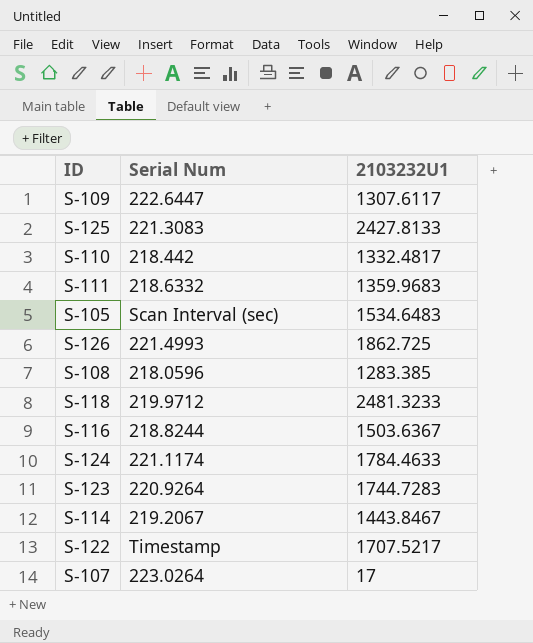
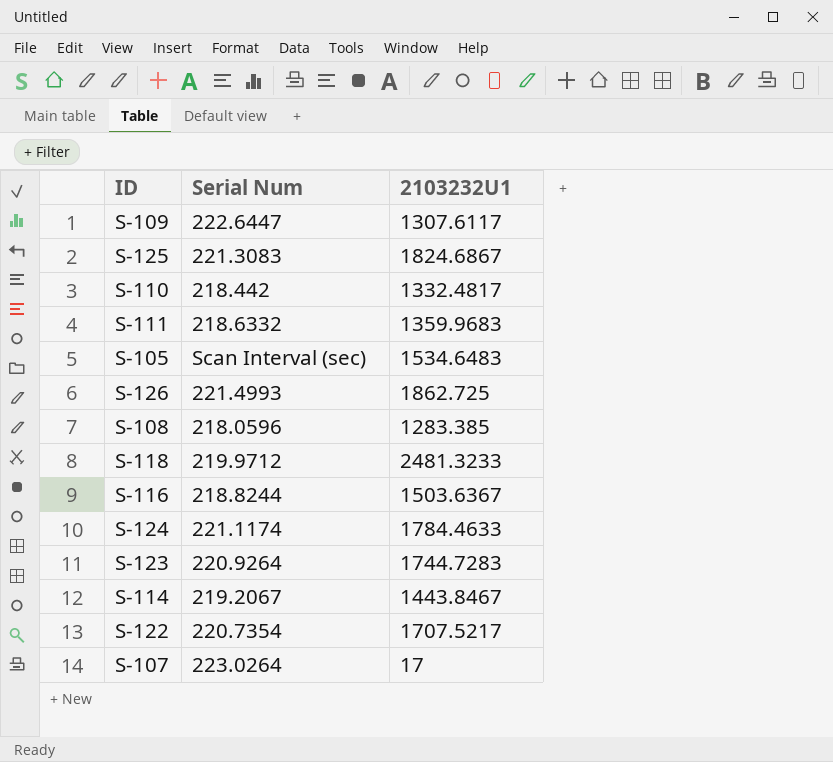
S-125 | 2103232U1: 2427.8133 -> 1824.6867
S-122 | Serial Num: Timestamp -> 220.7354

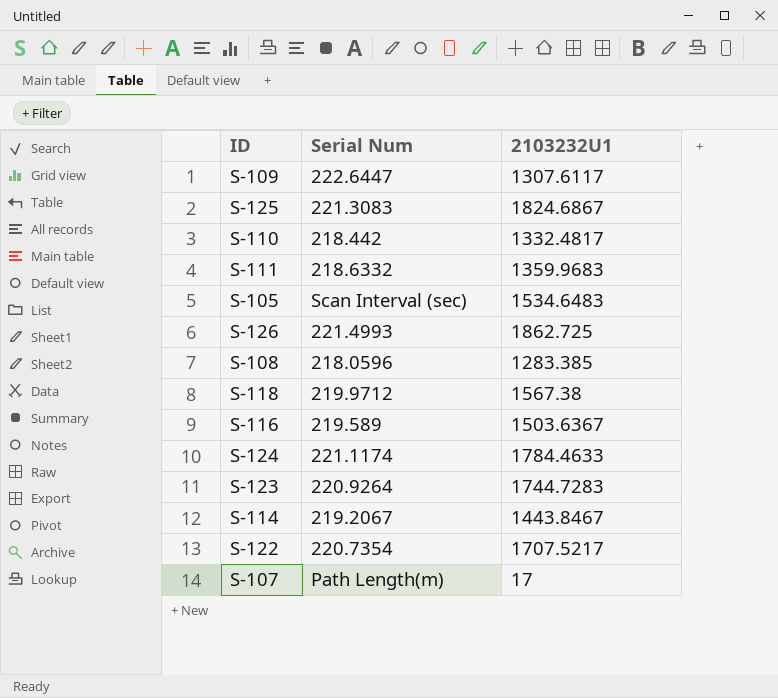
S-118 | 2103232U1: 2481.3233 -> 1567.38
S-116 | Serial Num: 218.8244 -> 219.589
S-107 | Serial Num: 223.0264 -> Path Length(m)

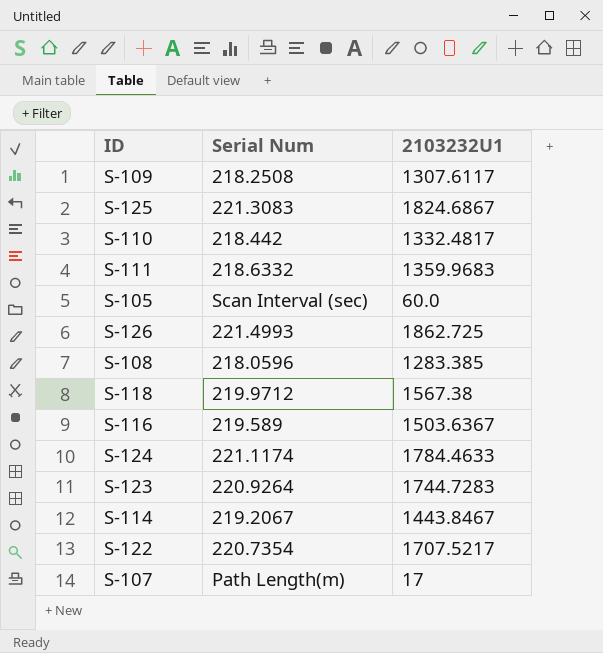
S-109 | Serial Num: 222.6447 -> 218.2508
S-105 | 2103232U1: 1534.6483 -> 60.0

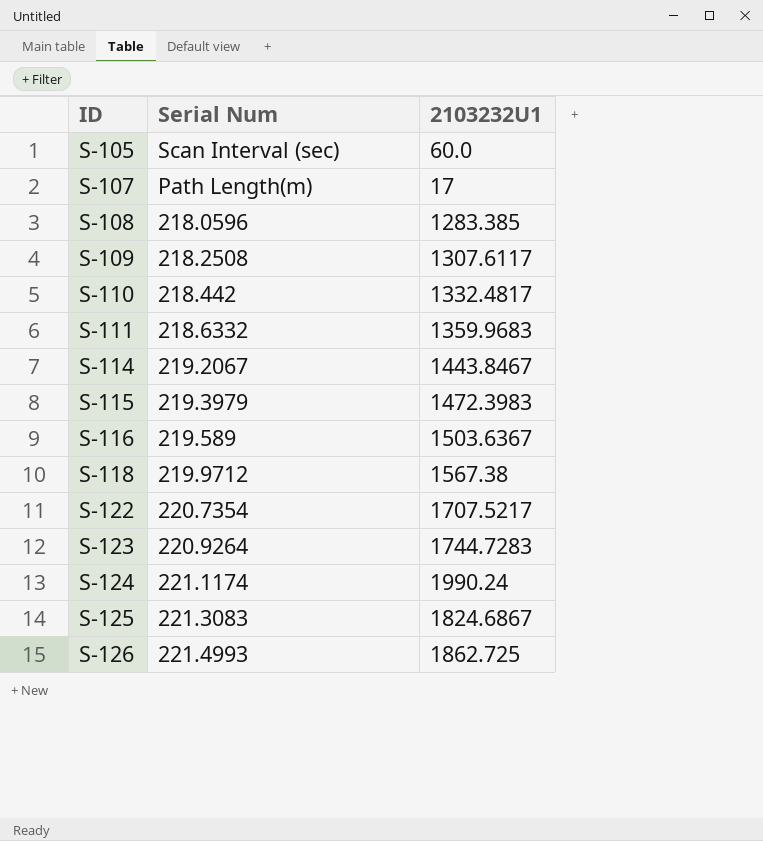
row order: none -> ID ascending
row S-115: none -> 219.3979 | 1472.3983
S-124 | 2103232U1: 1784.4633 -> 1990.24

